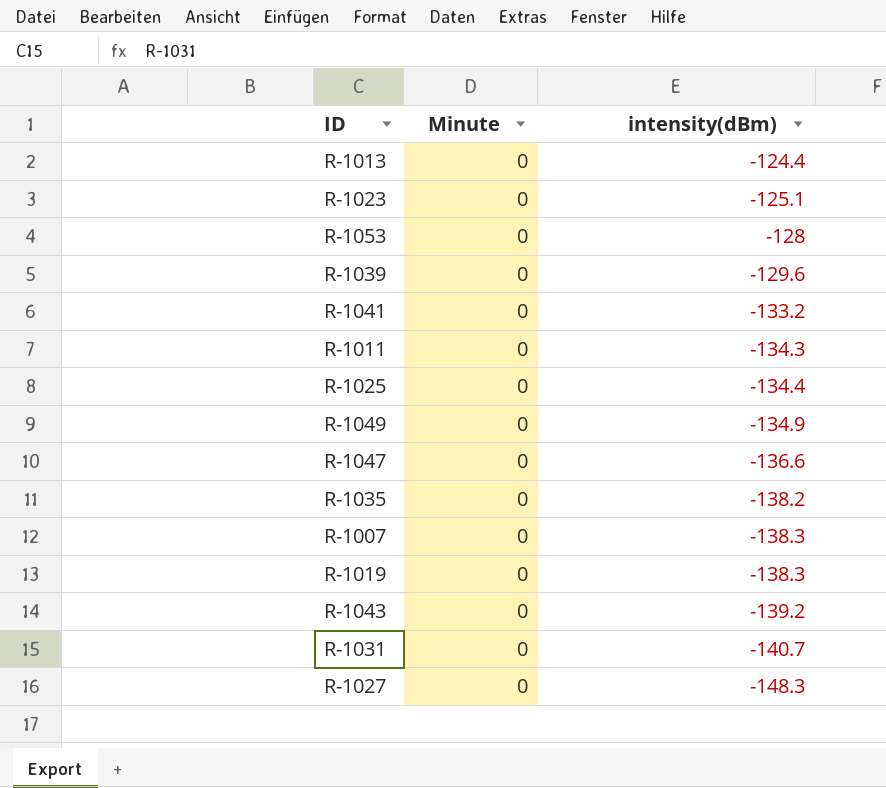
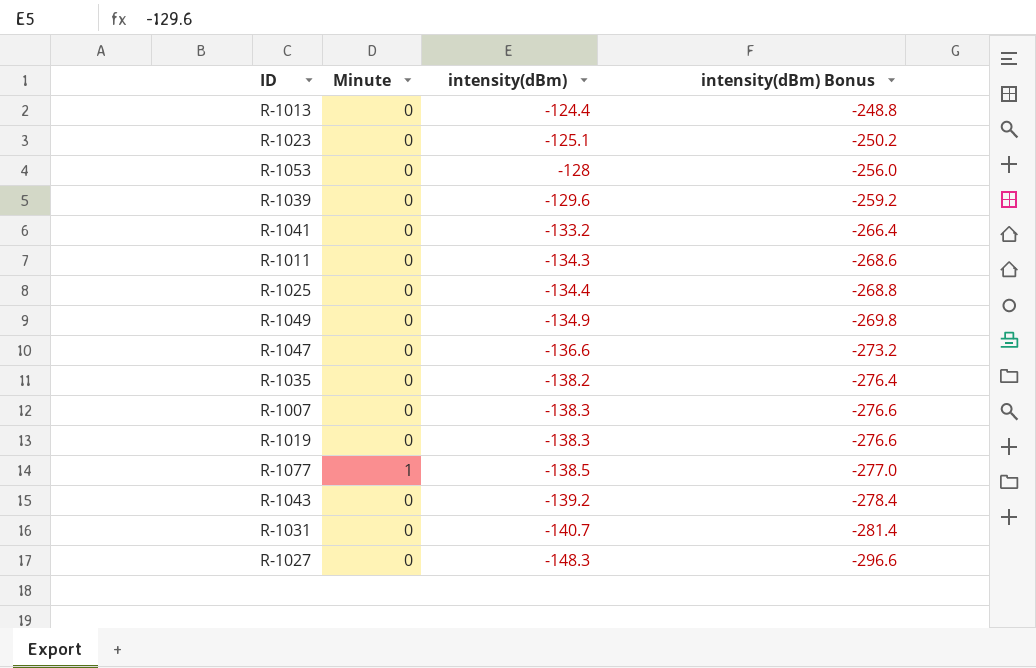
column intensity(dBm) Bonus | formula: none -> [intensity(dBm)] * 2
row R-1077: none -> 1 | -138.5 | -277.0

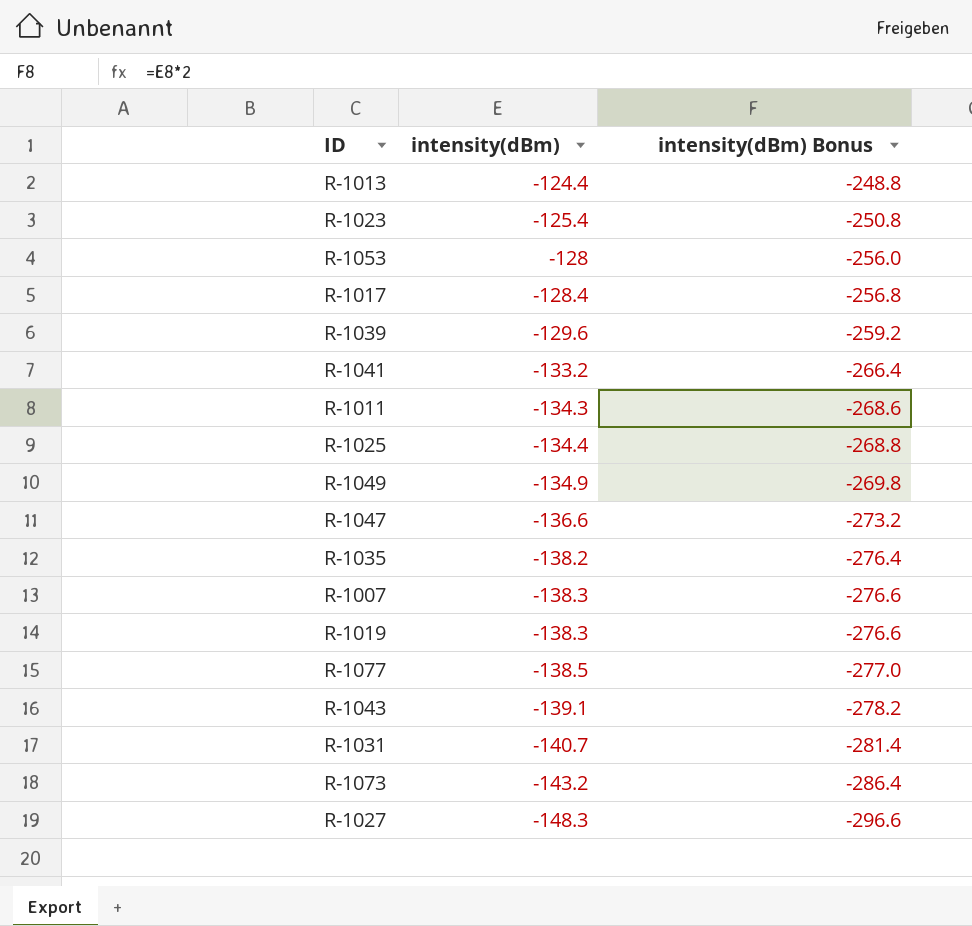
column Minute | position: 2 -> none
R-1023 | intensity(dBm): -125.1 -> -125.4
R-1023 | intensity(dBm) Bonus: -250.2 -> -250.8
row R-1017: none -> -128.4 | -256.8
R-1043 | intensity(dBm): -139.2 -> -139.1
R-1043 | intensity(dBm) Bonus: -278.4 -> -278.2
row R-1073: none -> -143.2 | -286.4

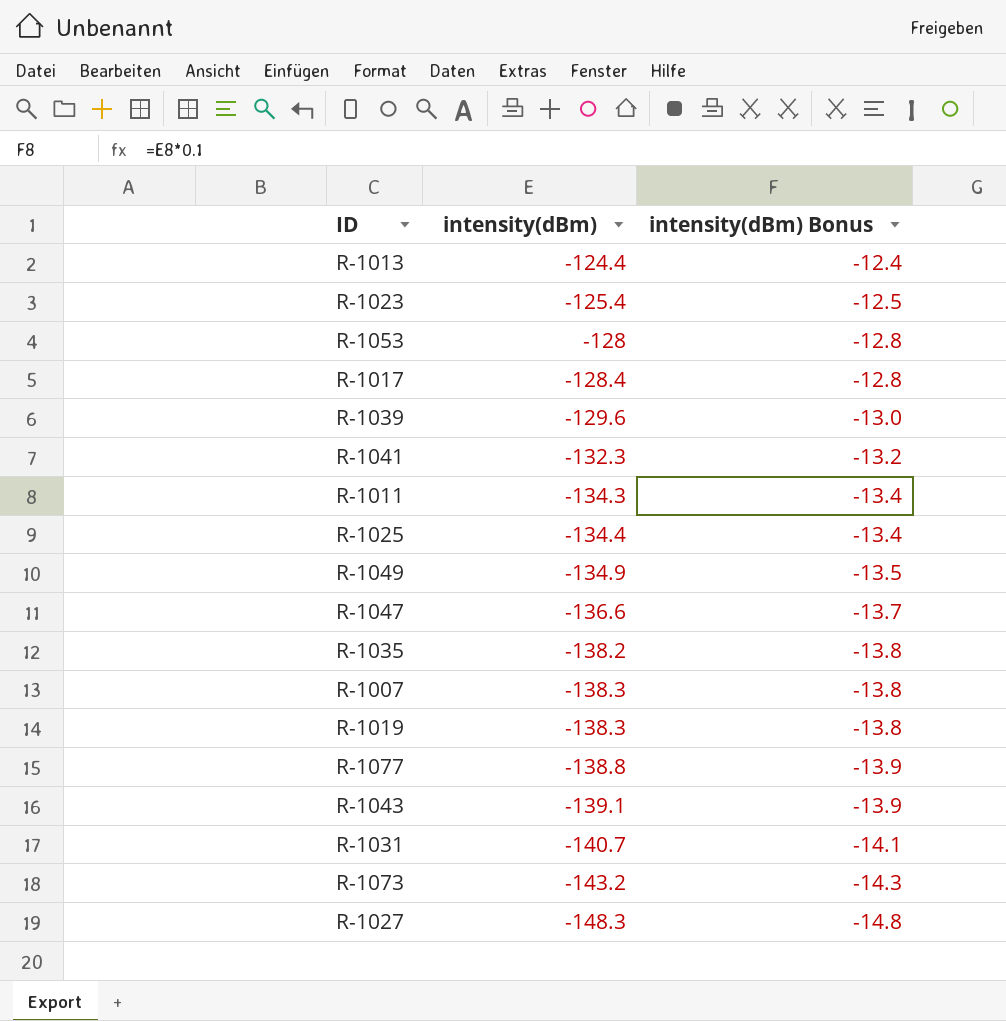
column intensity(dBm) Bonus | formula: [intensity(dBm)] * 2 -> [intensity(dBm)] * 0.1
R-1041 | intensity(dBm): -133.2 -> -132.3
R-1077 | intensity(dBm): -138.5 -> -138.8

